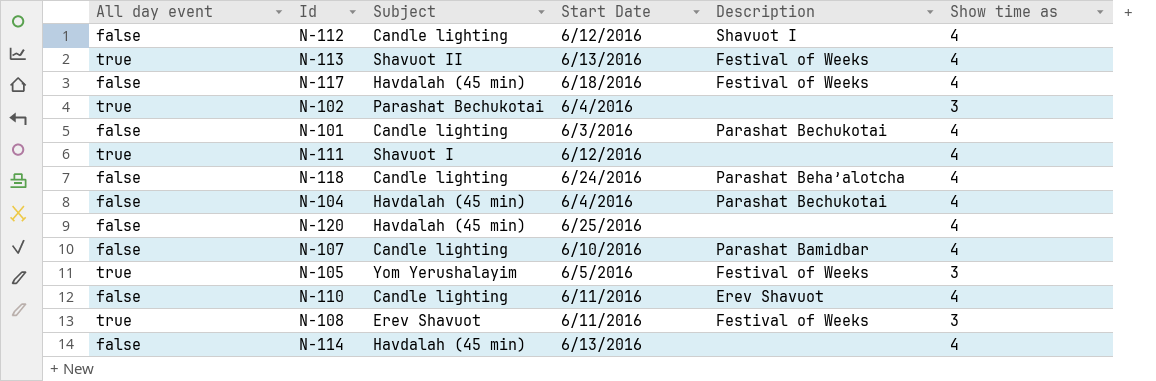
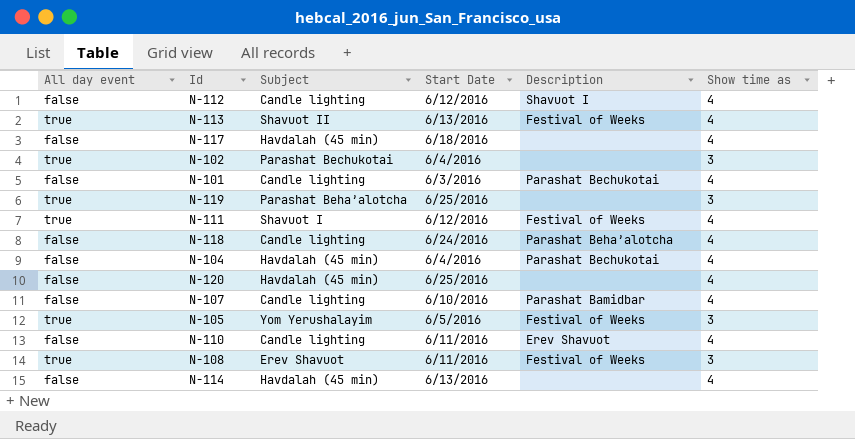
N-117 | Description: Festival of Weeks -> none
row N-119: none -> true | Parashat Beha’alotcha | 6/25/2016 | none | 3
N-111 | Description: none -> Festival of Weeks

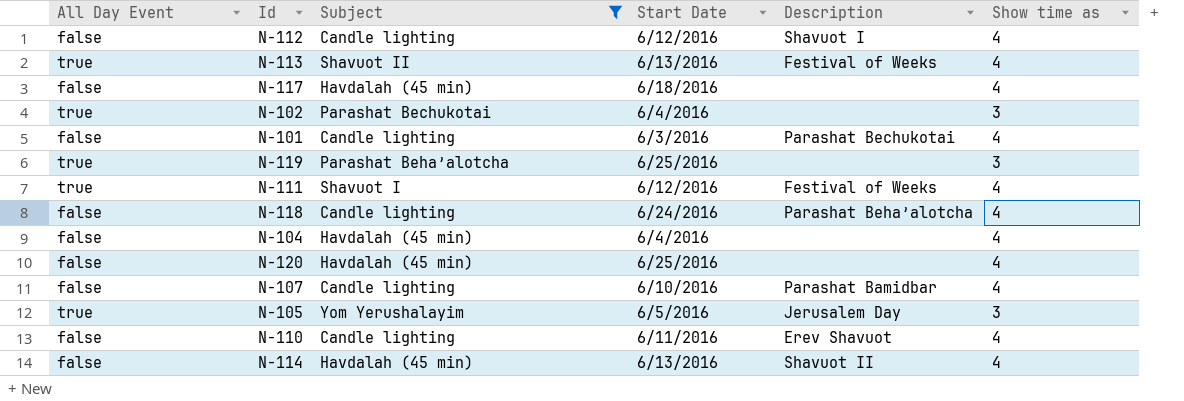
filter: none -> Subject != Erev Shavuot
column name: All day event -> All Day Event
N-104 | Description: Parashat Bechukotai -> none
N-105 | Description: Festival of Weeks -> Jerusalem Day
N-114 | Description: none -> Shavuot II

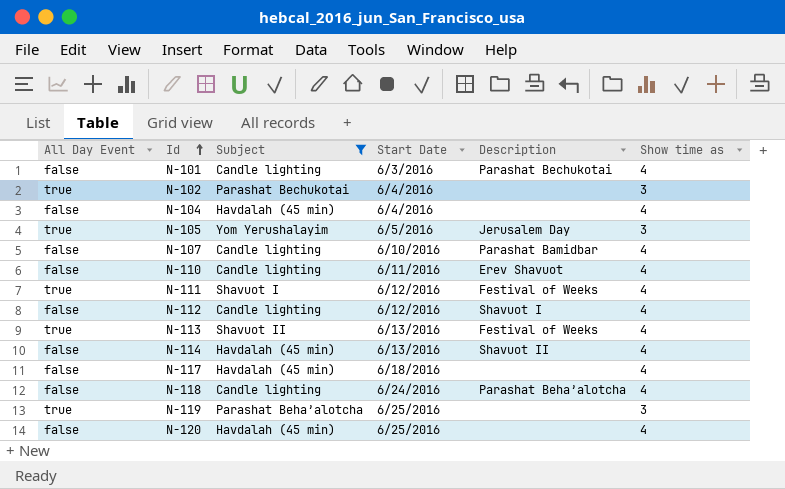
row order: none -> Id ascending

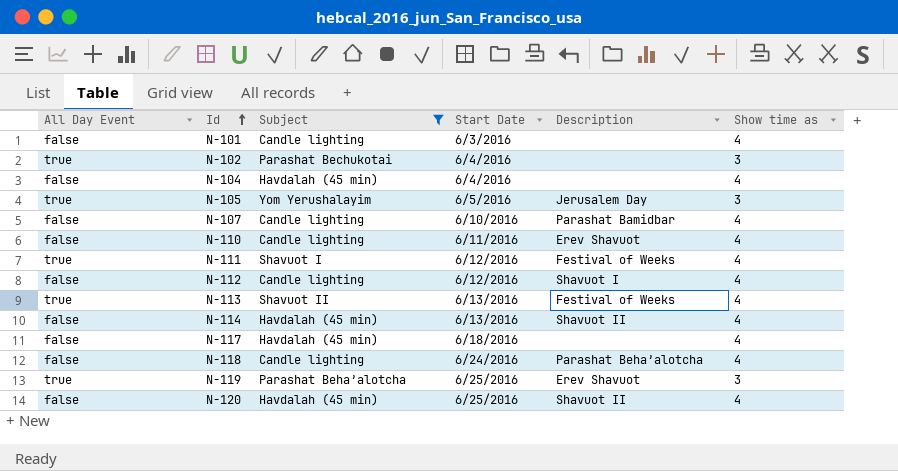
N-101 | Description: Parashat Bechukotai -> none
N-119 | Description: none -> Erev Shavuot
N-120 | Description: none -> Shavuot II

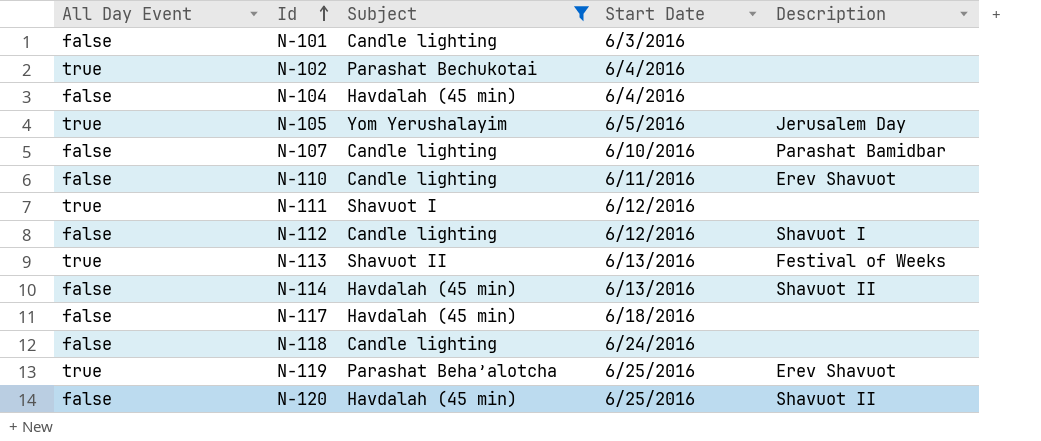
column Show time as | position: 6 -> none
N-111 | Description: Festival of Weeks -> none
N-118 | Description: Parashat Beha’alotcha -> none

